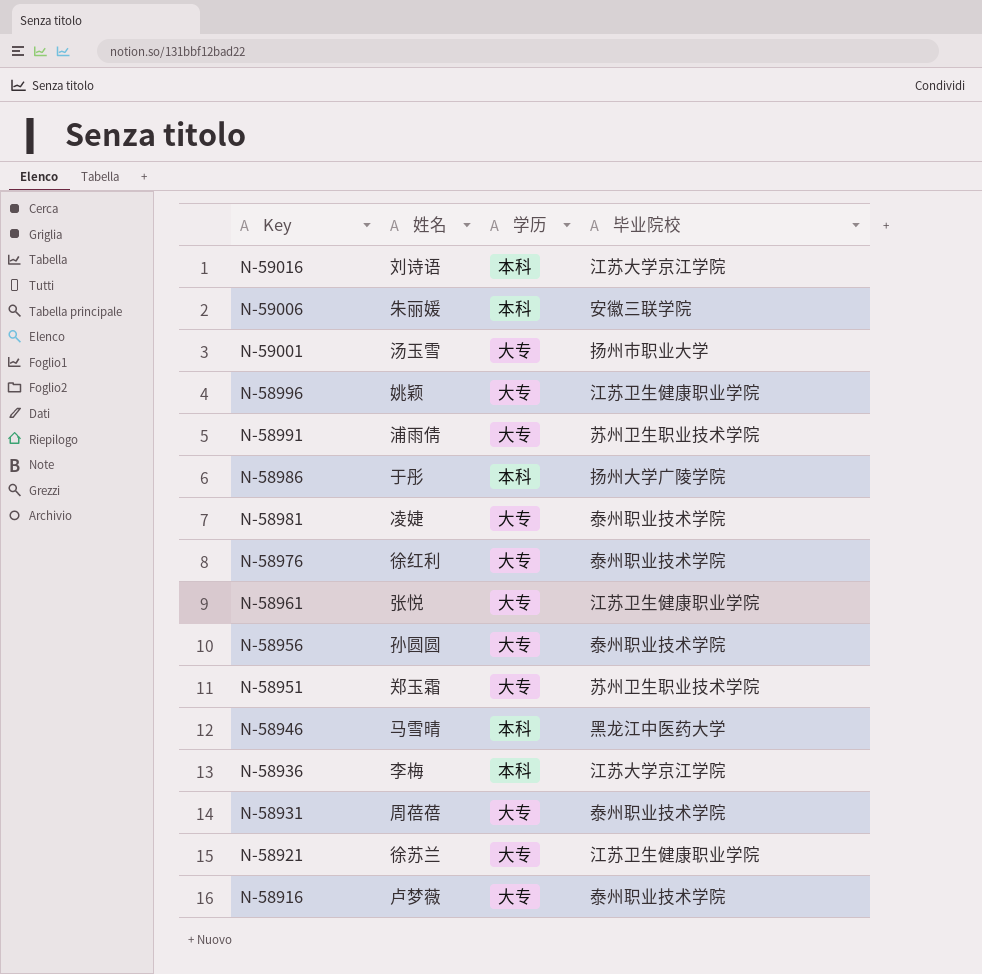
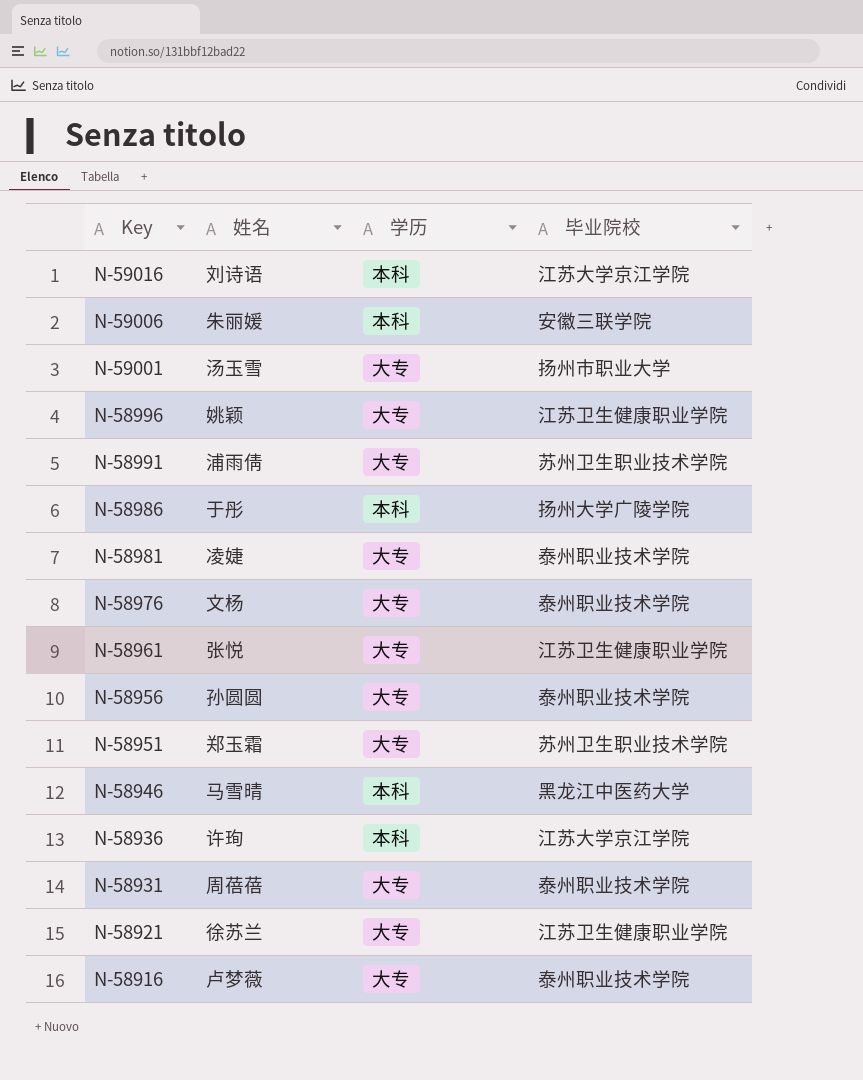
N-58976 | 姓名: 徐红利 -> 文杨
N-58936 | 姓名: 李梅 -> 许珣

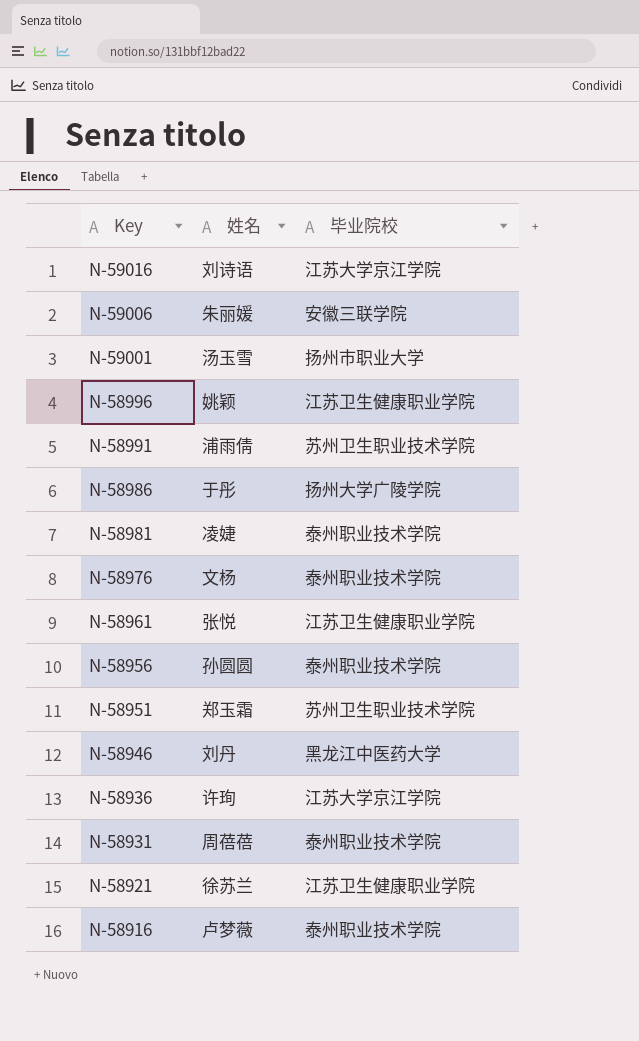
column 学历 | position: 3 -> none
N-58946 | 姓名: 马雪晴 -> 刘丹

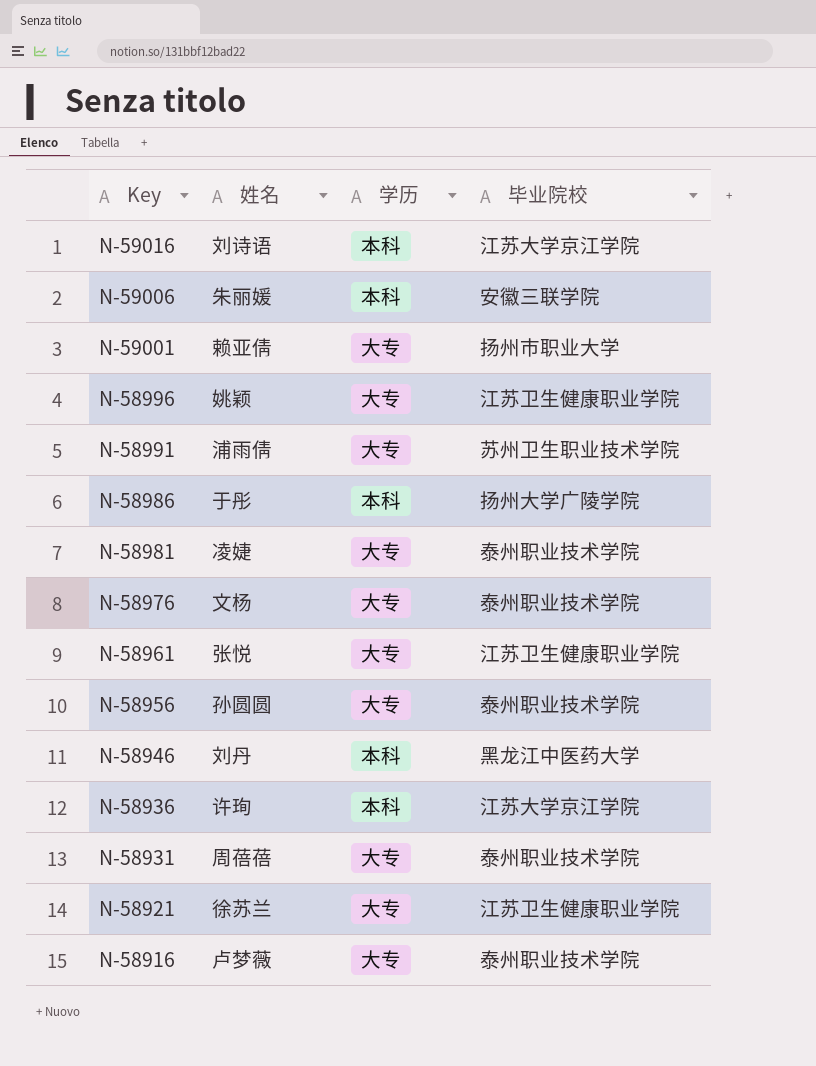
column 学历 | position: none -> 3
row N-58951: 郑玉霜 | 苏州卫生职业技术学院 -> none
N-59001 | 姓名: 汤玉雪 -> 赖亚倩

